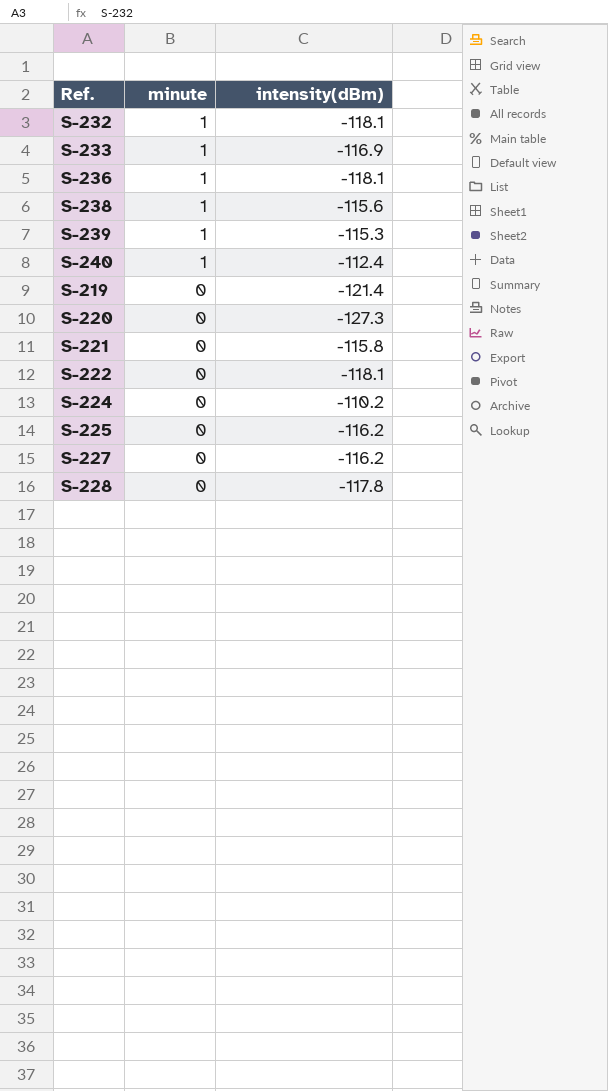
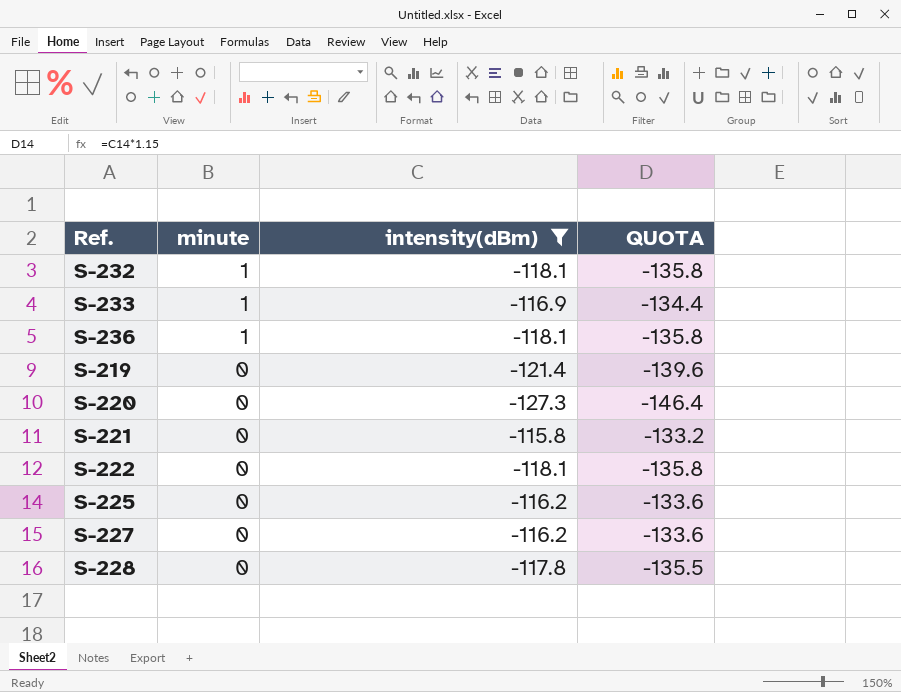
filter: none -> intensity(dBm) <= -115.8
column QUOTA | formula: none -> [intensity(dBm)] * 1.15

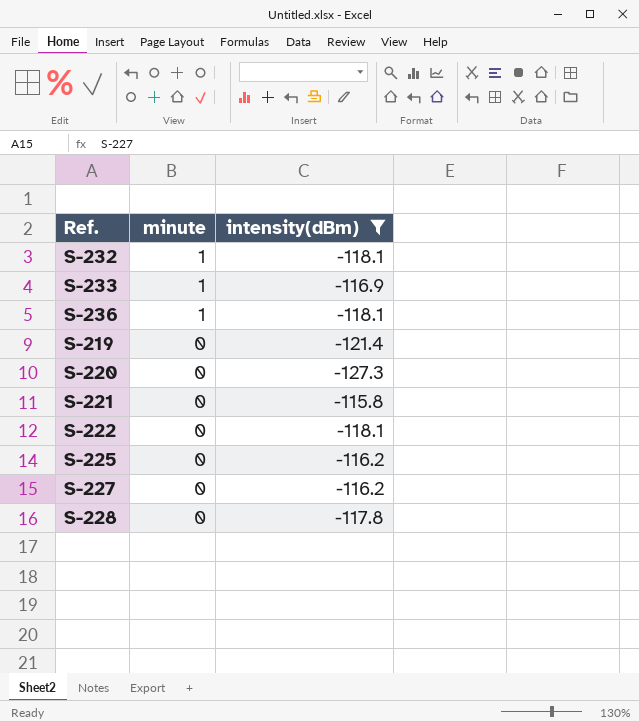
column QUOTA | formula: [intensity(dBm)] * 1.15 -> none

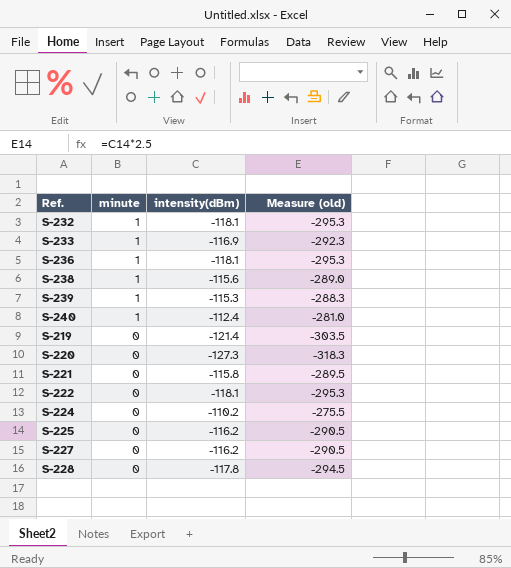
filter: intensity(dBm) <= -115.8 -> none
column Measure (old) | formula: none -> [intensity(dBm)] * 2.5

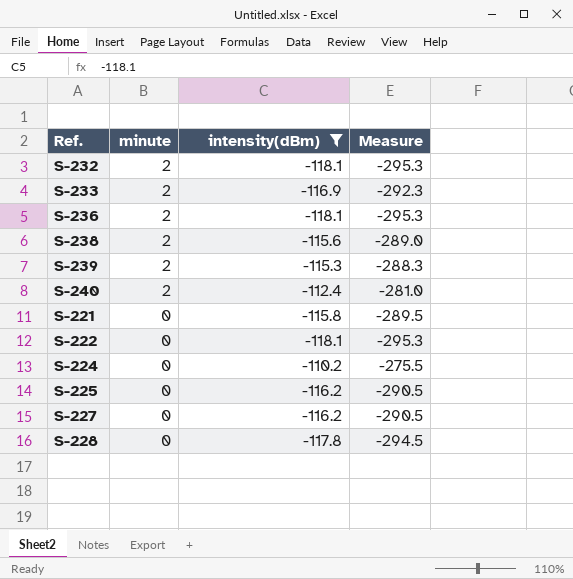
filter: none -> intensity(dBm) >= -118.1
column name: Measure (old) -> Measure
S-232 | minute: 1 -> 2
S-233 | minute: 1 -> 2
S-236 | minute: 1 -> 2
S-238 | minute: 1 -> 2
S-239 | minute: 1 -> 2
S-240 | minute: 1 -> 2

